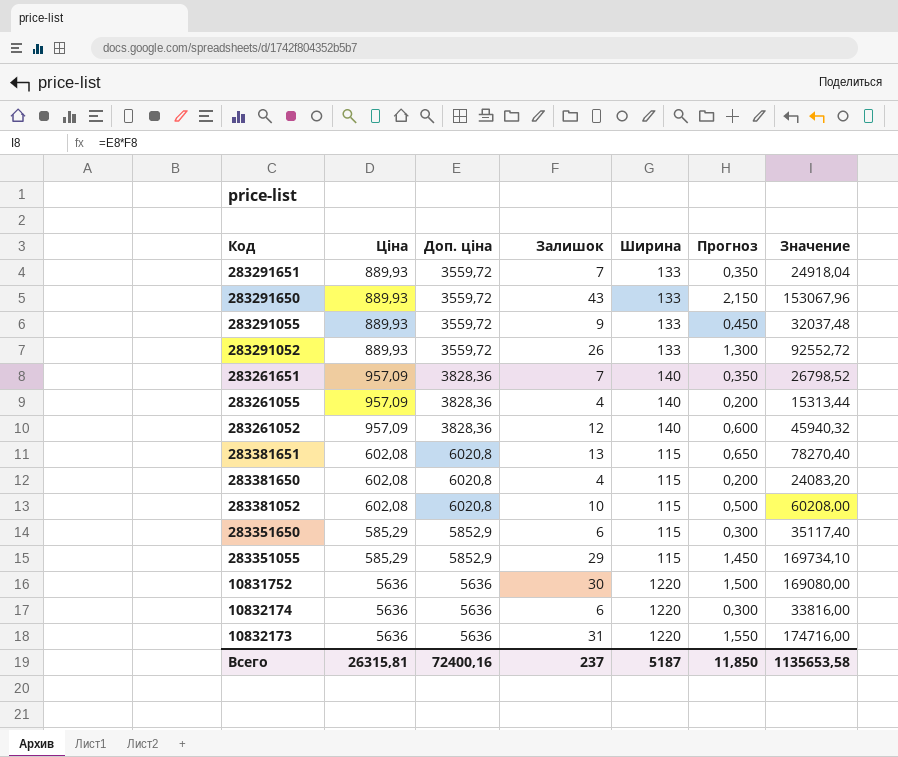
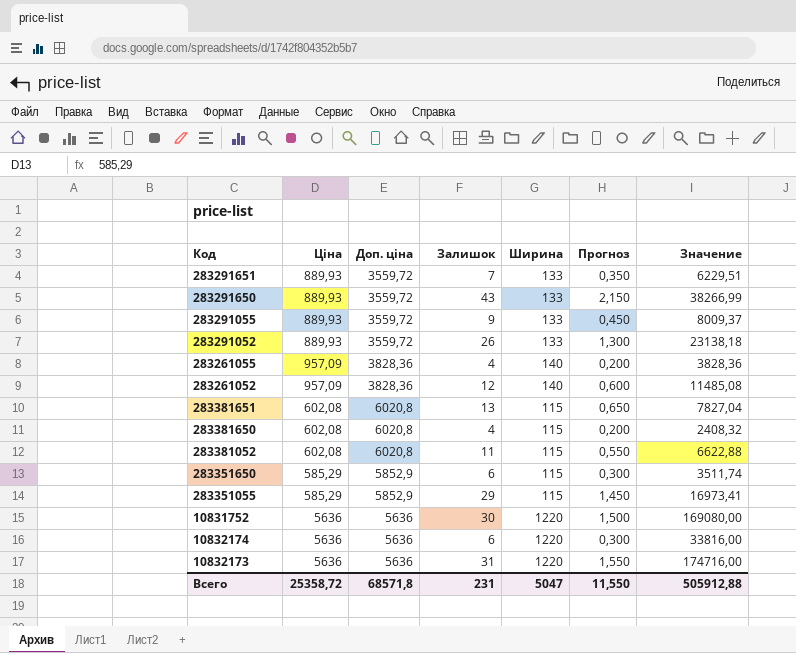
column Значение | formula: [Доп. ціна] * [Залишок] -> [Ціна] * [Залишок]
row 283261651: 957,09 | 3828,36 | 7 | 140 | 0,350 | 26798,52 -> none
283381052 | Залишок: 10 -> 11
283381052 | Прогноз: 0,500 -> 0,550
Всего | Ціна: 26315,81 -> 25358,72
Всего | Доп. ціна: 72400,16 -> 68571,8
Всего | Залишок: 237 -> 231
Всего | Ширина: 5187 -> 5047
Всего | Прогноз: 11,850 -> 11,550
Всего | Значение: 1135653,58 -> 505912,88

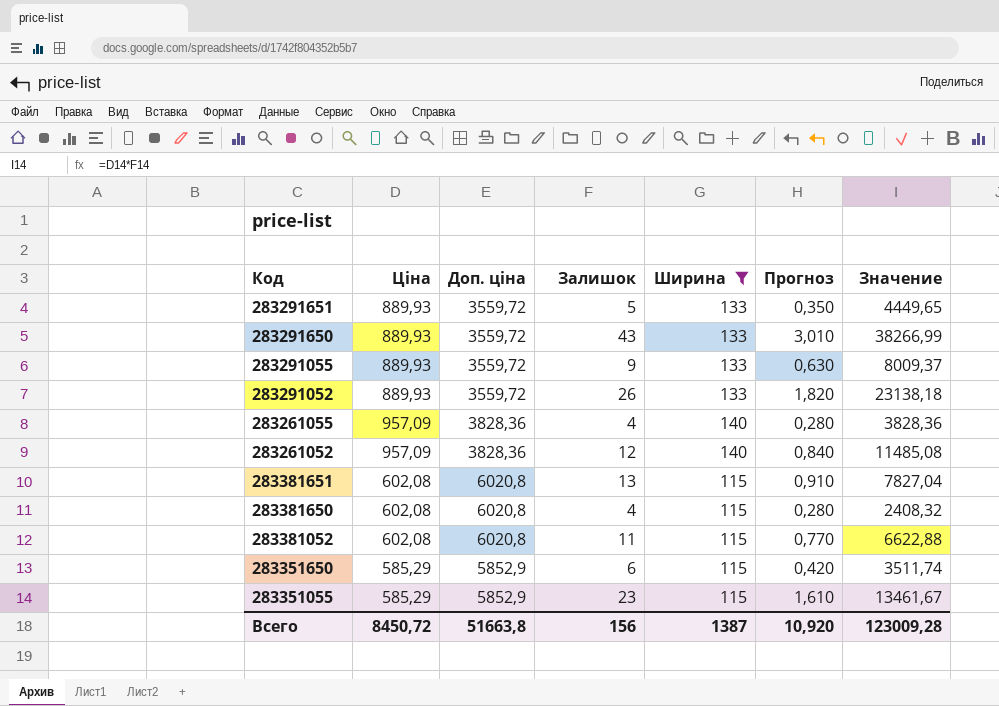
filter: none -> Ширина != 1220
column Прогноз | formula: [Залишок] * 0,05 -> [Залишок] * 0,07
283291651 | Залишок: 7 -> 5
283291651 | Значение: 6229,51 -> 4449,65
283351055 | Залишок: 29 -> 23
283351055 | Значение: 16973,41 -> 13461,67
Всего | Ціна: 25358,72 -> 8450,72
Всего | Доп. ціна: 68571,8 -> 51663,8
Всего | Залишок: 231 -> 156
Всего | Ширина: 5047 -> 1387
Всего | Прогноз: 11,550 -> 10,920
Всего | Значение: 505912,88 -> 123009,28

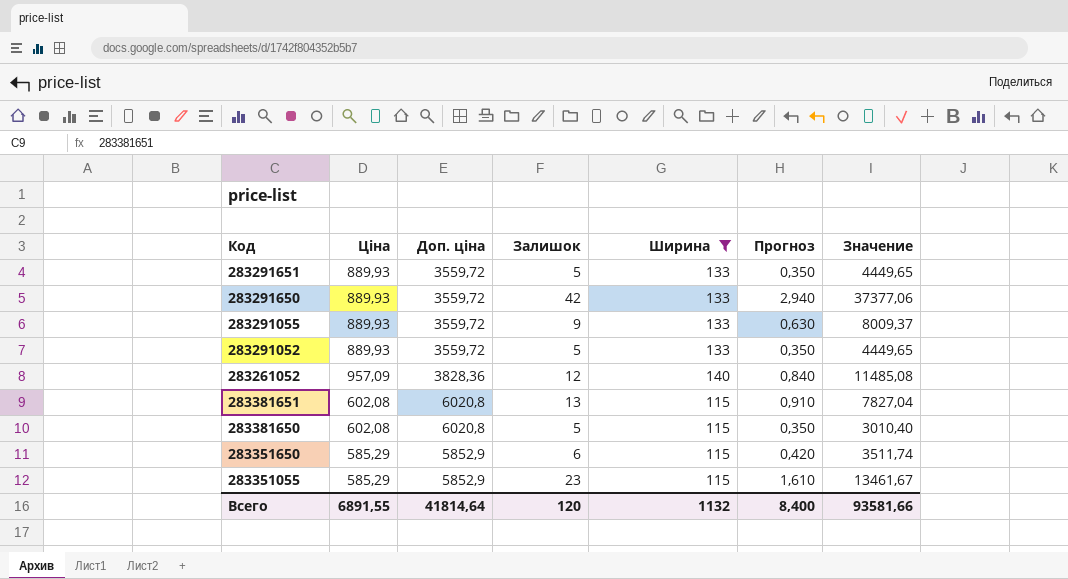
row 283261055: 957,09 | 3828,36 | 4 | 140 | 0,280 | 3828,36 -> none
row 283381052: 602,08 | 6020,8 | 11 | 115 | 0,770 | 6622,88 -> none
283291650 | Залишок: 43 -> 42
283291650 | Прогноз: 3,010 -> 2,940
283291650 | Значение: 38266,99 -> 37377,06
283291052 | Залишок: 26 -> 5
283291052 | Прогноз: 1,820 -> 0,350
283291052 | Значение: 23138,18 -> 4449,65
283381650 | Залишок: 4 -> 5
283381650 | Прогноз: 0,280 -> 0,350
283381650 | Значение: 2408,32 -> 3010,40
Всего | Ціна: 8450,72 -> 6891,55
Всего | Доп. ціна: 51663,8 -> 41814,64
Всего | Залишок: 156 -> 120
Всего | Ширина: 1387 -> 1132
Всего | Прогноз: 10,920 -> 8,400
Всего | Значение: 123009,28 -> 93581,66

